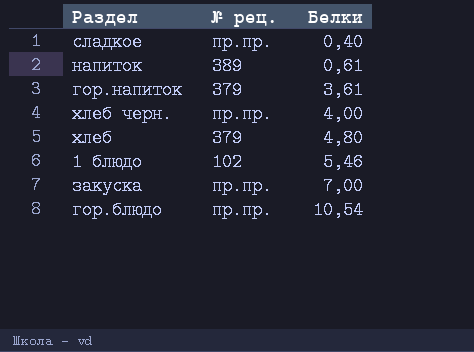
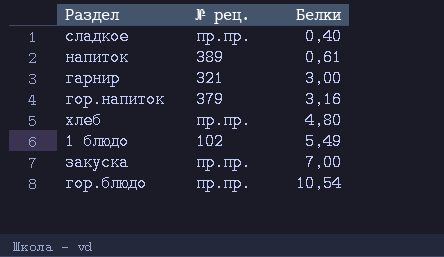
row хлеб черн.: пр.пр. | 4,00 -> none
row гарнир: none -> 321 | 3,00
гор.напиток | Белки: 3,61 -> 3,16
хлеб | № рец.: 379 -> пр.пр.
1 блюдо | Белки: 5,46 -> 5,49

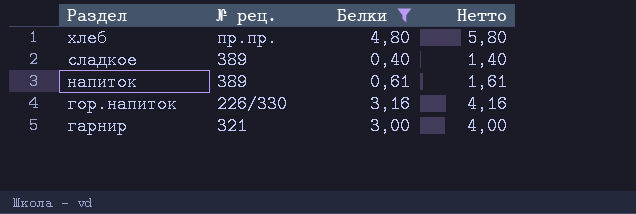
filter: none -> Белки <= 4,80
row order: Белки ascending -> Раздел descending
column Нетто | formula: none -> [Белки] + 1
сладкое | № рец.: пр.пр. -> 389
гор.напиток | № рец.: 379 -> 226/330

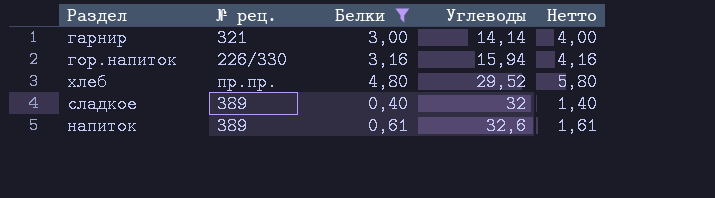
row order: Раздел descending -> Углеводы ascending
column Углеводы | position: none -> 4

